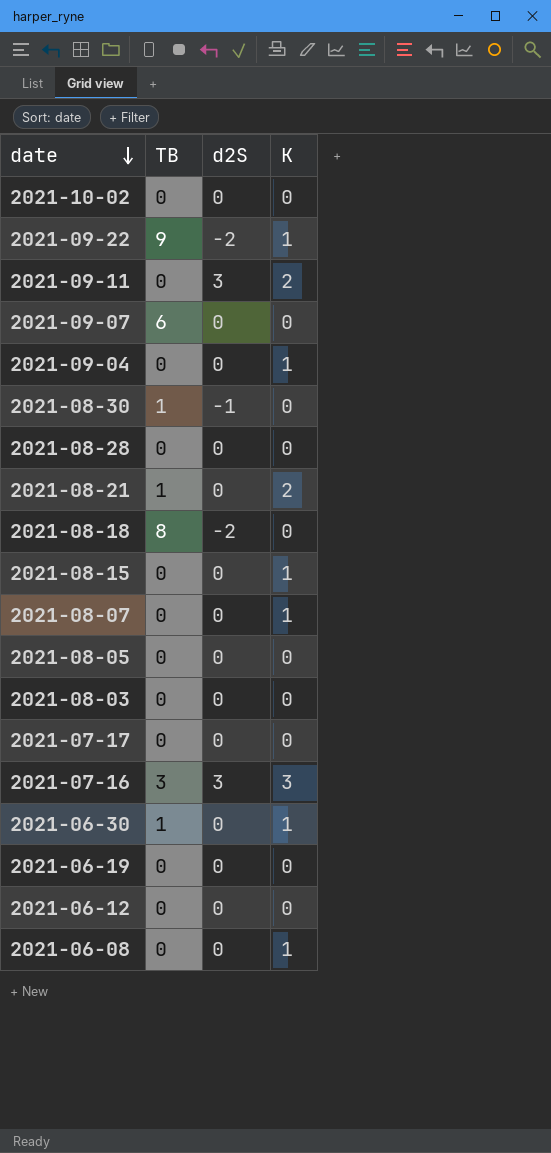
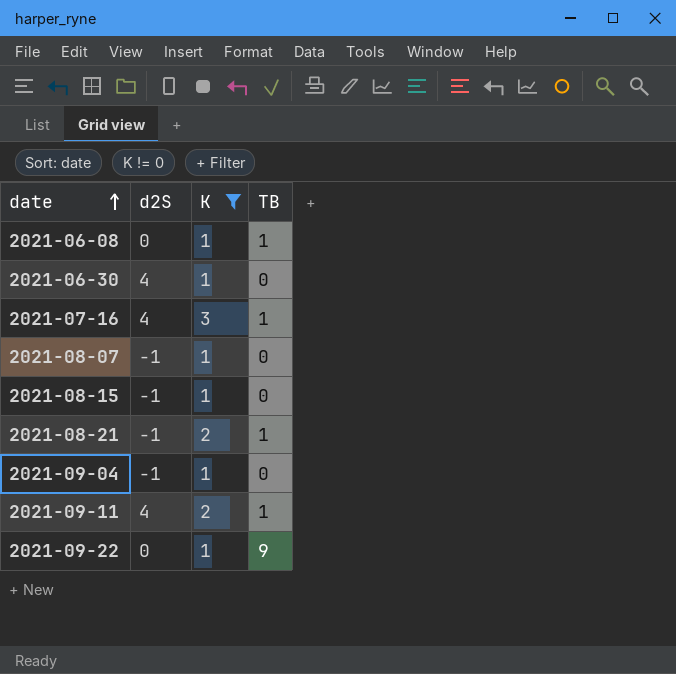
filter: none -> K != 0
row order: date descending -> date ascending
column TB | position: 2 -> 4
2021-06-08 | TB: 0 -> 1
2021-06-30 | d2S: 0 -> 4
2021-06-30 | TB: 1 -> 0
2021-07-16 | d2S: 3 -> 4
2021-07-16 | TB: 3 -> 1
2021-08-07 | d2S: 0 -> -1
2021-08-15 | d2S: 0 -> -1
2021-08-21 | d2S: 0 -> -1
2021-09-04 | d2S: 0 -> -1
2021-09-11 | d2S: 3 -> 4
2021-09-11 | TB: 0 -> 1
2021-09-22 | d2S: -2 -> 0

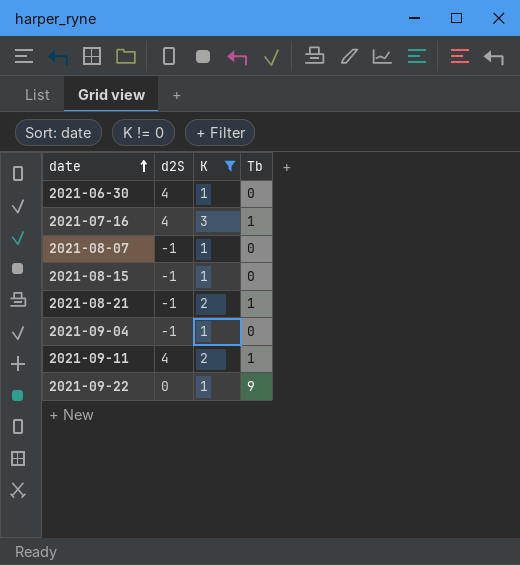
column name: TB -> Tb
row 2021-06-08: 0 | 1 | 1 -> none

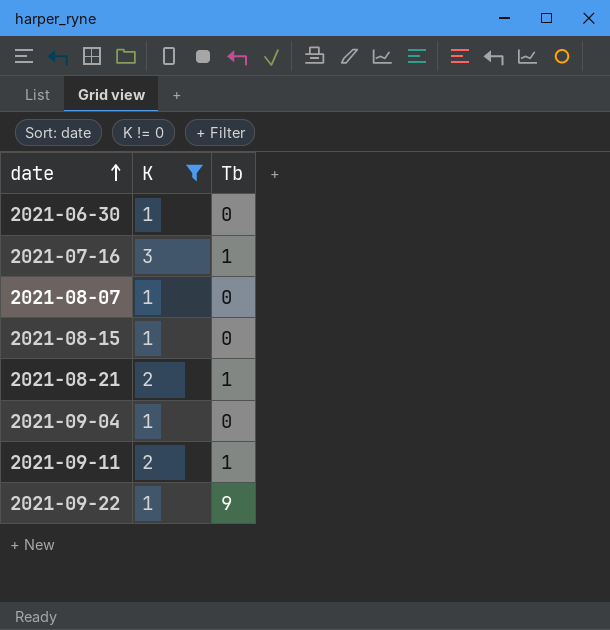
column d2S | position: 2 -> none

